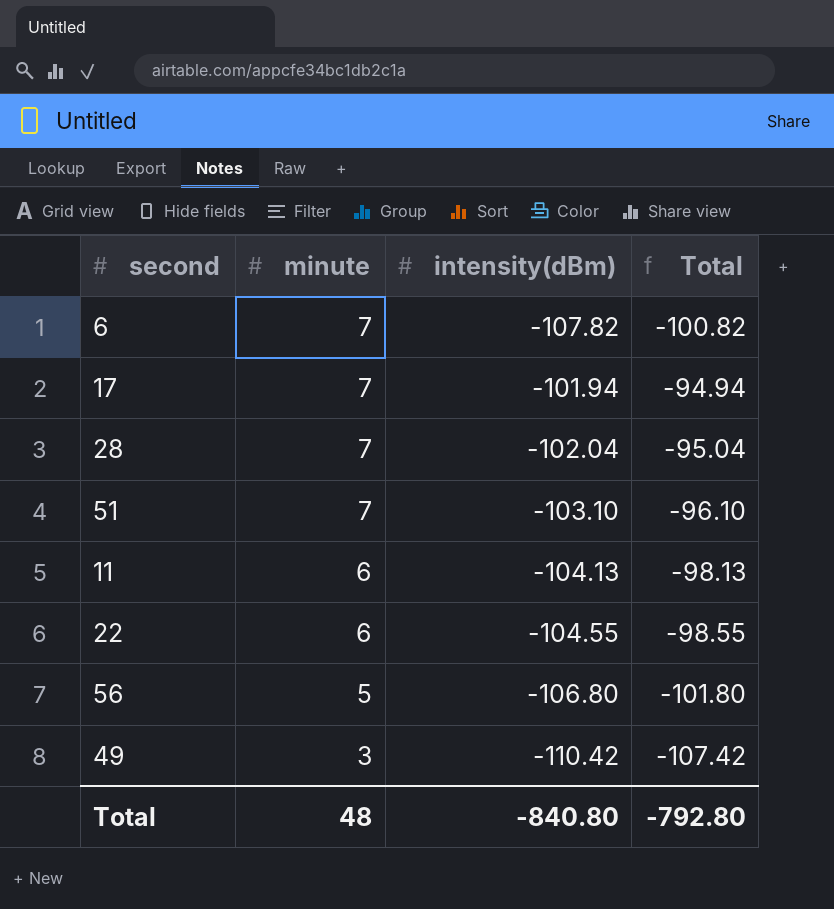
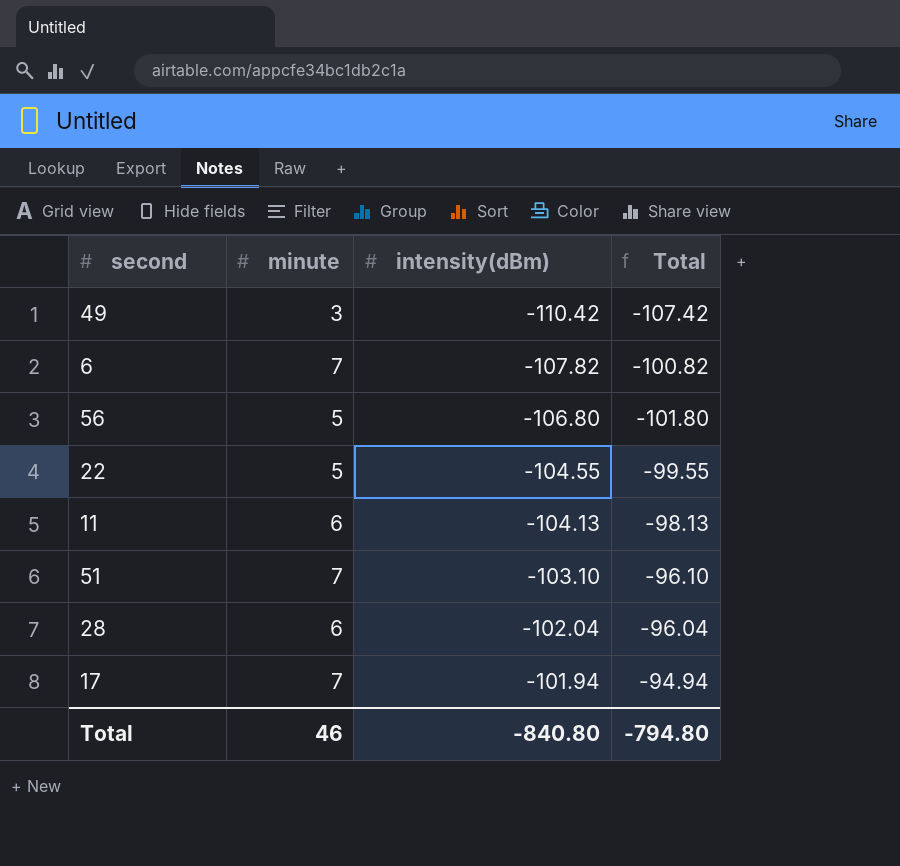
row order: minute descending -> intensity(dBm) ascending
22 | minute: 6 -> 5
22 | Total: -98.55 -> -99.55
28 | minute: 7 -> 6
28 | Total: -95.04 -> -96.04
Total | minute: 48 -> 46
Total | Total: -792.80 -> -794.80

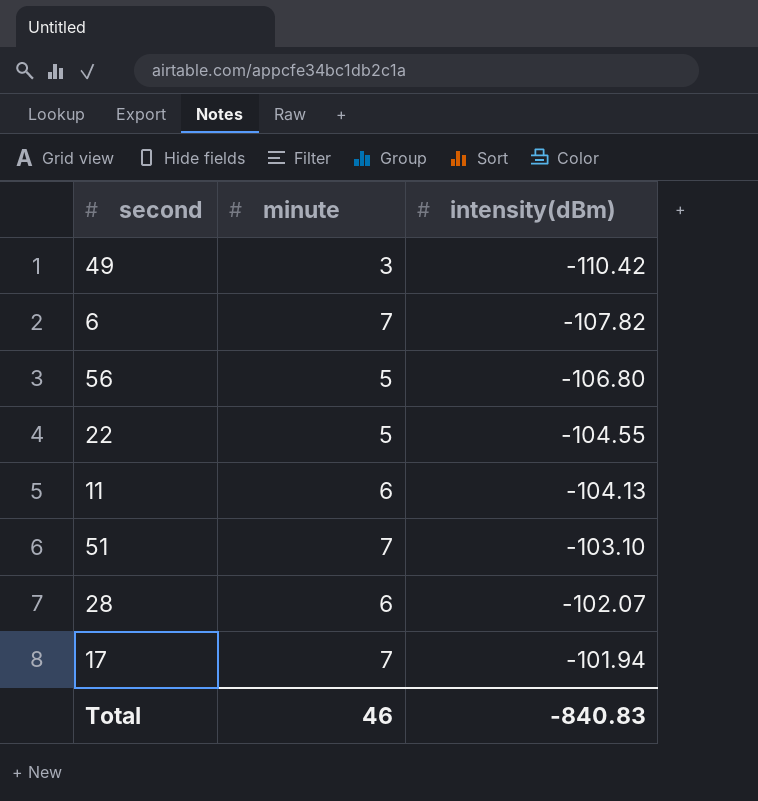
column Total | formula: [minute] + [intensity(dBm)] -> none
28 | intensity(dBm): -102.04 -> -102.07
Total | intensity(dBm): -840.80 -> -840.83

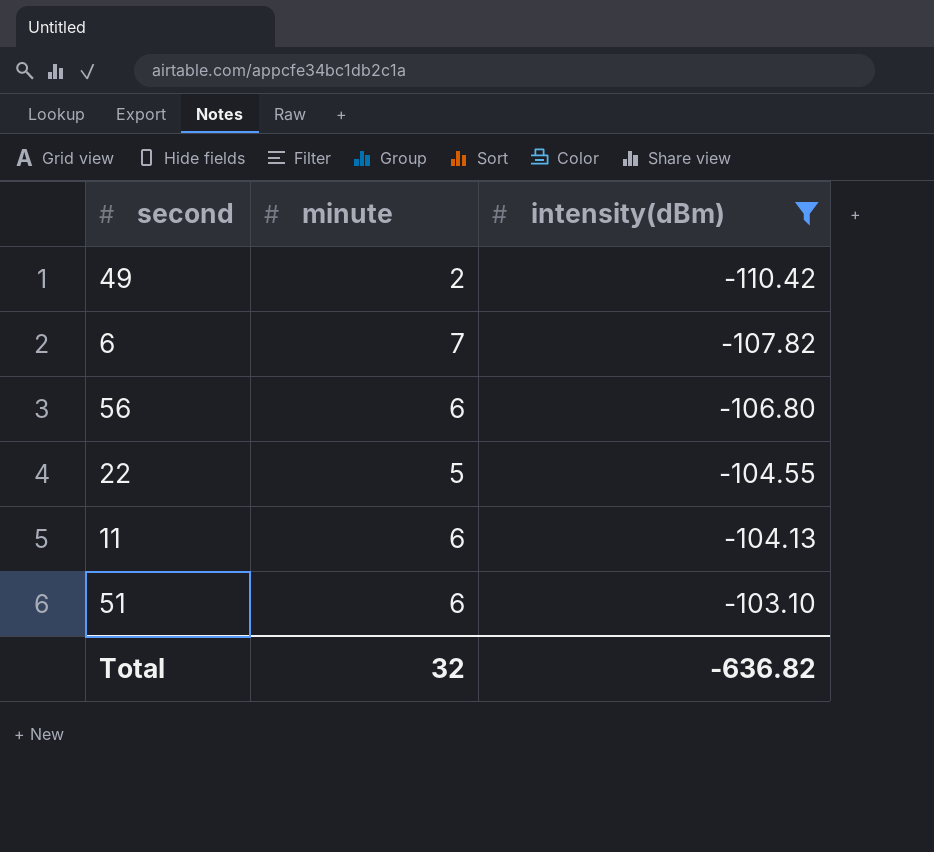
filter: none -> intensity(dBm) <= -103.10
49 | minute: 3 -> 2
56 | minute: 5 -> 6
51 | minute: 7 -> 6
Total | minute: 46 -> 32
Total | intensity(dBm): -840.83 -> -636.82

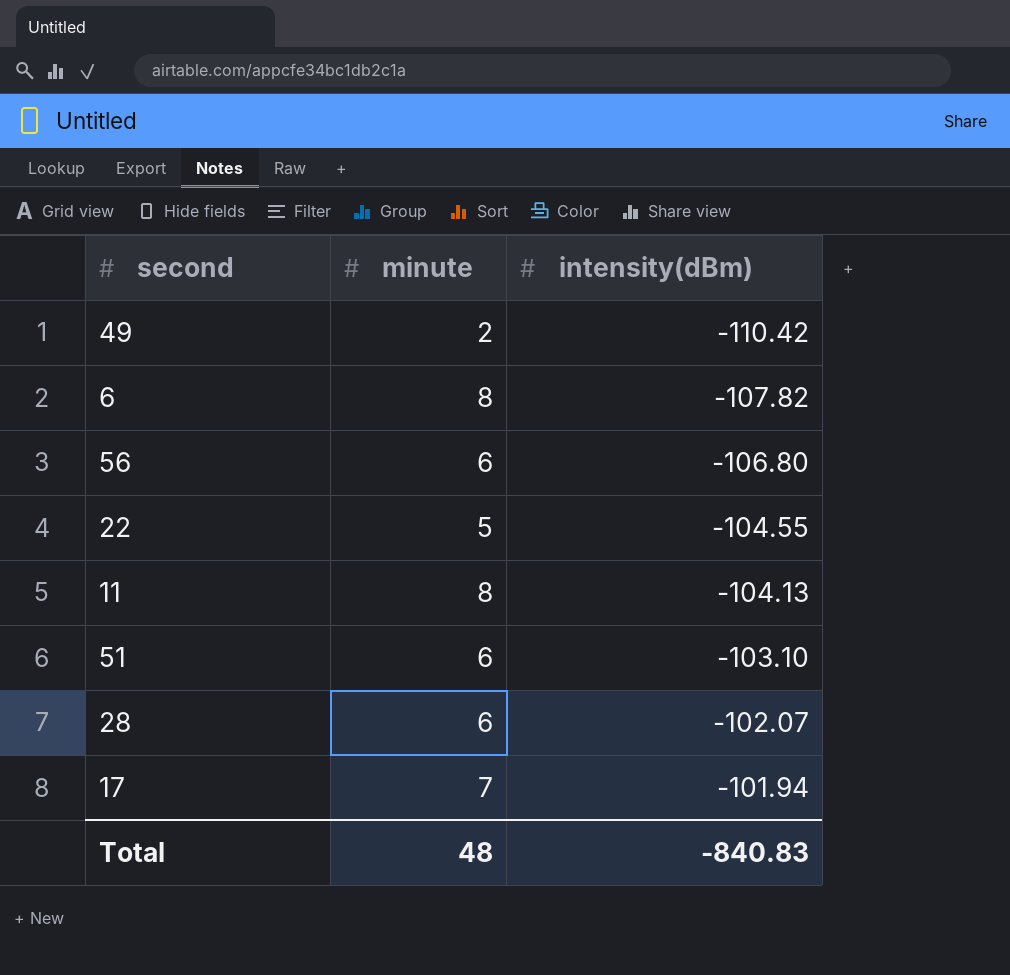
filter: intensity(dBm) <= -103.10 -> none
6 | minute: 7 -> 8
11 | minute: 6 -> 8
Total | minute: 32 -> 48
Total | intensity(dBm): -636.82 -> -840.83

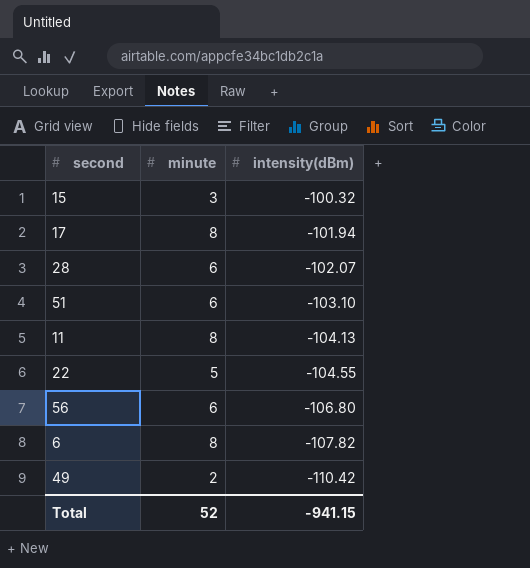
row order: intensity(dBm) ascending -> intensity(dBm) descending
row 15: none -> 3 | -100.32
17 | minute: 7 -> 8
Total | minute: 48 -> 52
Total | intensity(dBm): -840.83 -> -941.15

